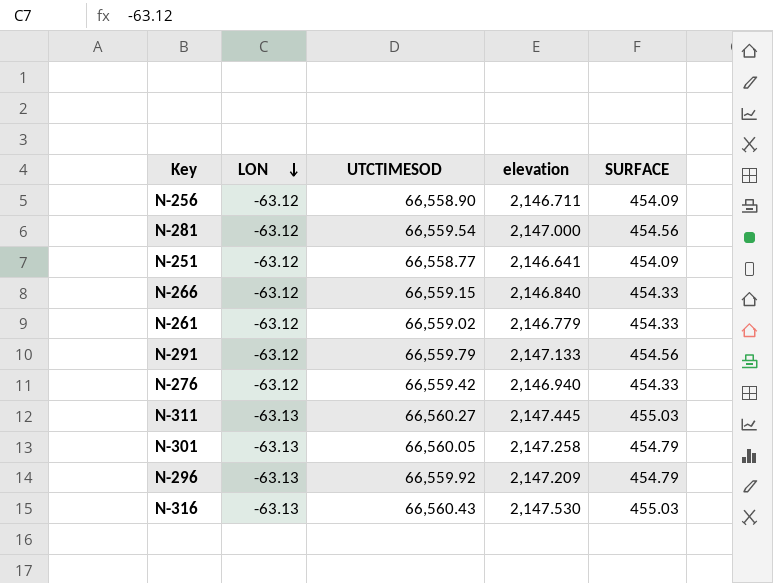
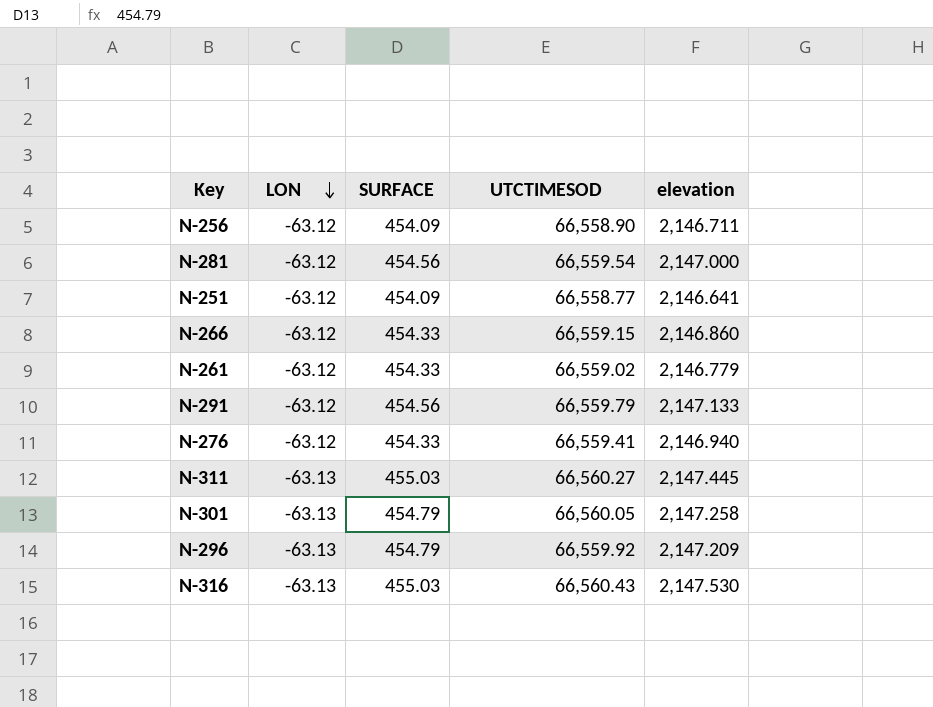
column SURFACE | position: 5 -> 3
N-266 | elevation: 2,146.840 -> 2,146.860
N-276 | UTCTIMESOD: 66,559.42 -> 66,559.41

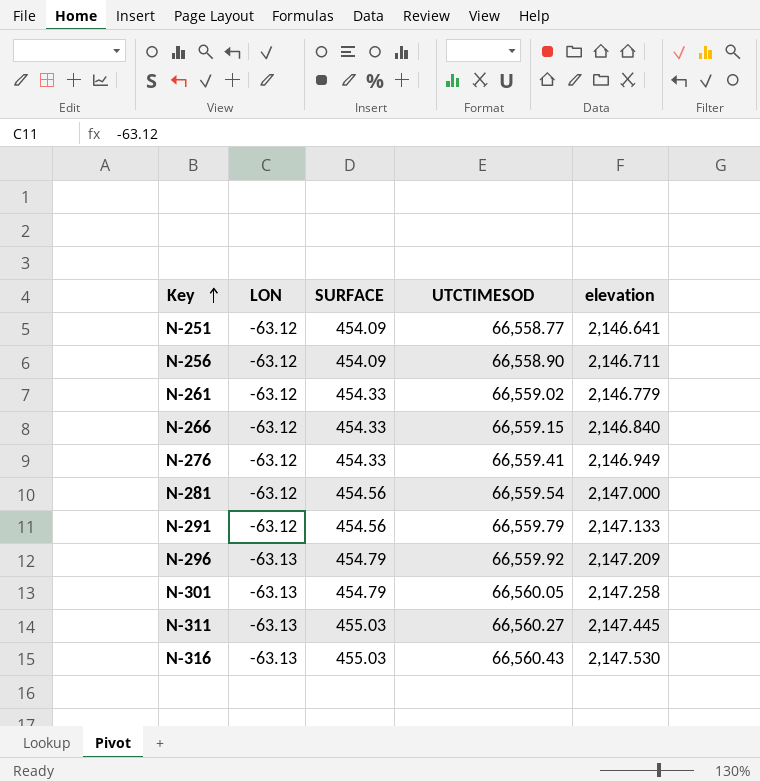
row order: LON descending -> Key ascending
N-266 | elevation: 2,146.860 -> 2,146.840
N-276 | elevation: 2,146.940 -> 2,146.949

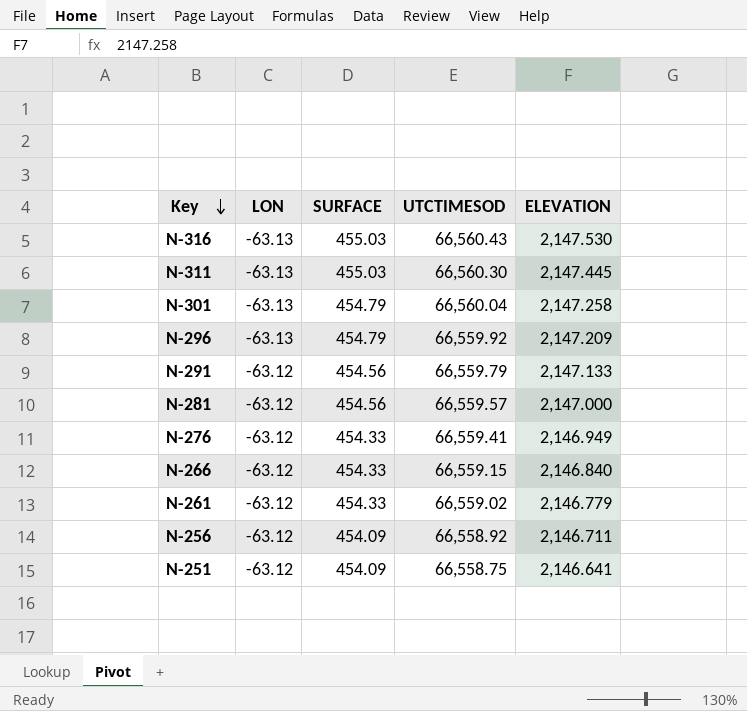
row order: Key ascending -> Key descending
column name: elevation -> ELEVATION
N-311 | UTCTIMESOD: 66,560.27 -> 66,560.30
N-301 | UTCTIMESOD: 66,560.05 -> 66,560.04
N-281 | UTCTIMESOD: 66,559.54 -> 66,559.57
N-256 | UTCTIMESOD: 66,558.90 -> 66,558.92
N-251 | UTCTIMESOD: 66,558.77 -> 66,558.75

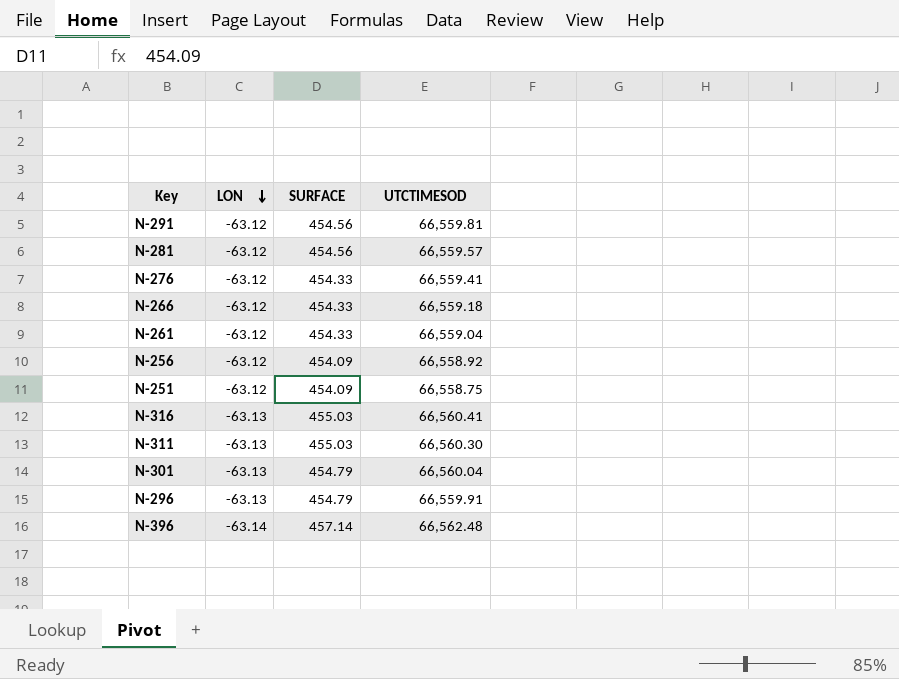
row order: Key descending -> LON descending
column ELEVATION | position: 5 -> none
N-291 | UTCTIMESOD: 66,559.79 -> 66,559.81
N-266 | UTCTIMESOD: 66,559.15 -> 66,559.18
N-261 | UTCTIMESOD: 66,559.02 -> 66,559.04
N-316 | UTCTIMESOD: 66,560.43 -> 66,560.41
N-296 | UTCTIMESOD: 66,559.92 -> 66,559.91
row N-396: none -> -63.14 | 457.14 | 66,562.48

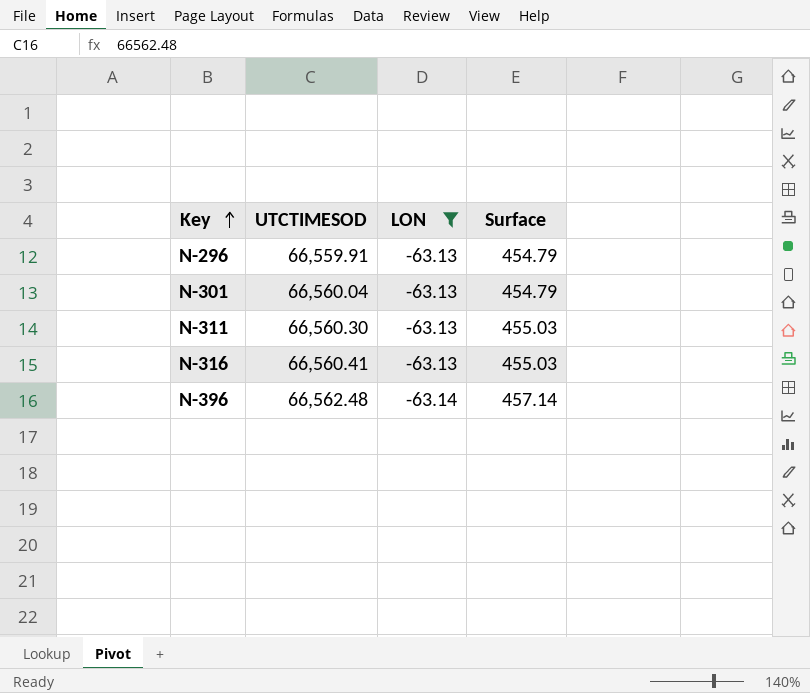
filter: none -> LON != -63.12
row order: LON descending -> Key ascending
column UTCTIMESOD | position: 4 -> 2
column name: SURFACE -> Surface

